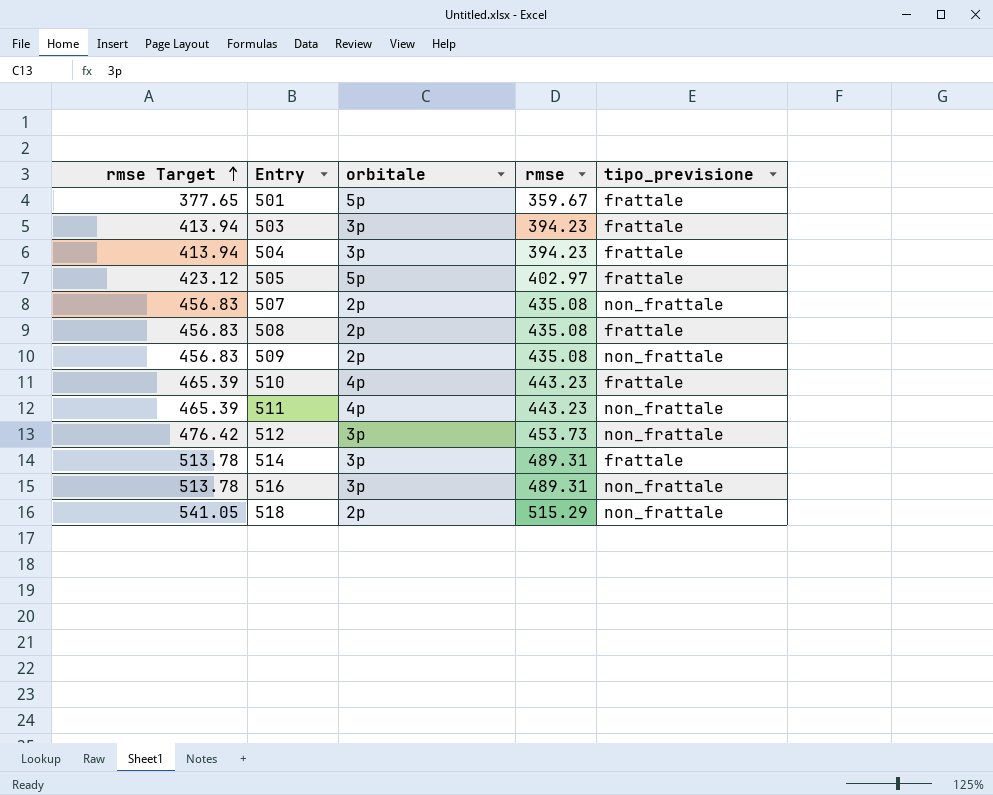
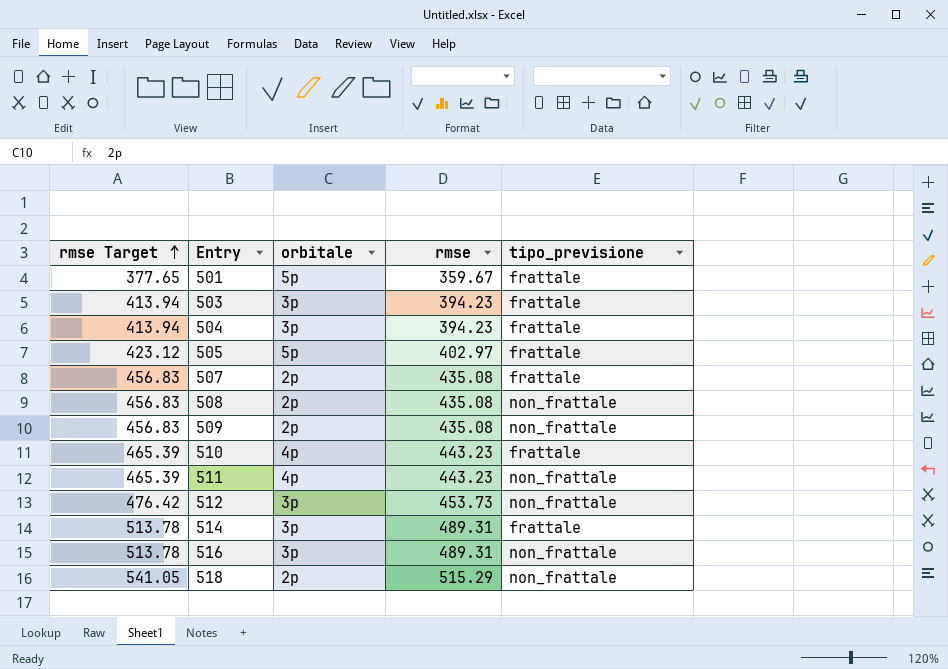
507 | tipo_previsione: non_frattale -> frattale
508 | tipo_previsione: frattale -> non_frattale

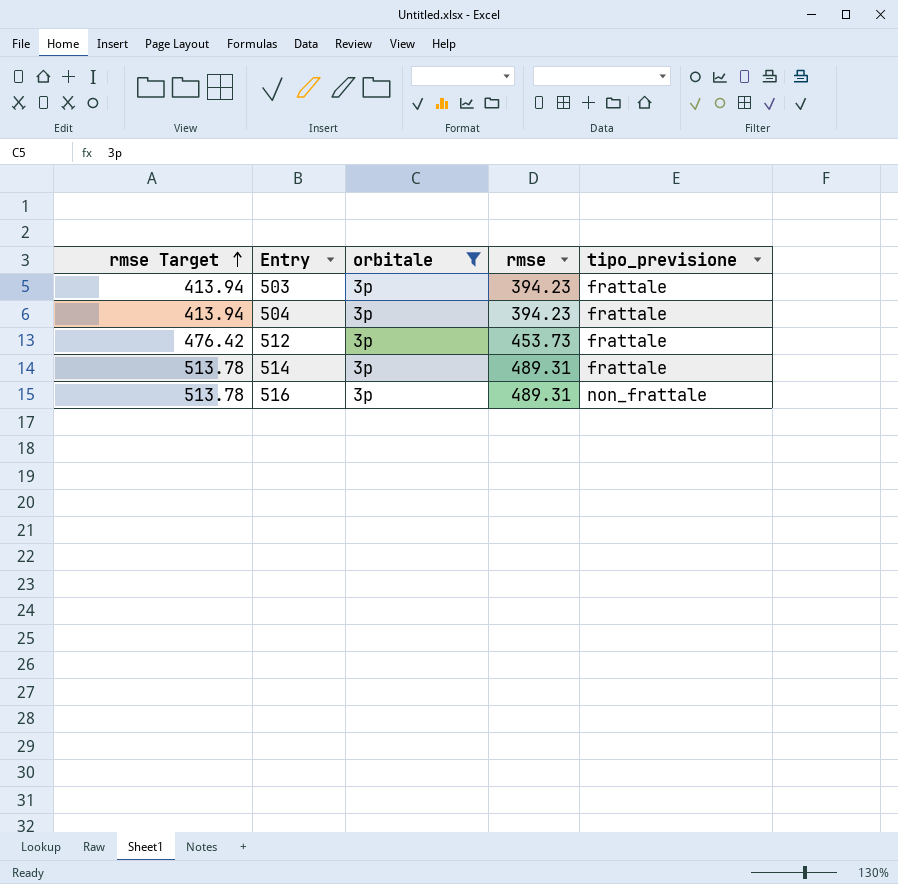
filter: none -> orbitale = 3p
512 | tipo_previsione: non_frattale -> frattale

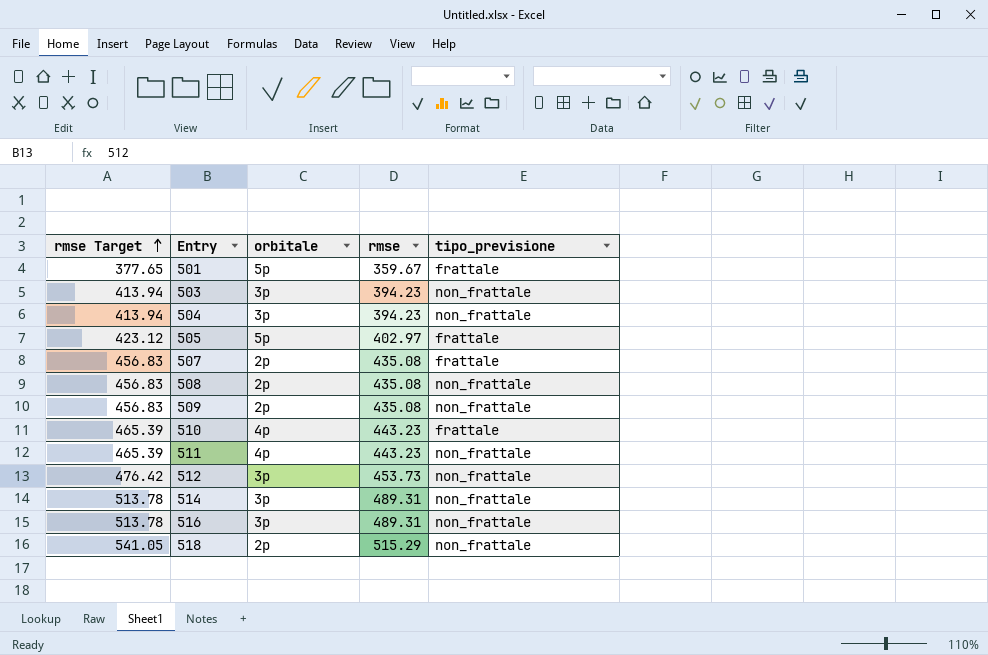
filter: orbitale = 3p -> none
503 | tipo_previsione: frattale -> non_frattale
504 | tipo_previsione: frattale -> non_frattale
512 | tipo_previsione: frattale -> non_frattale
514 | tipo_previsione: frattale -> non_frattale

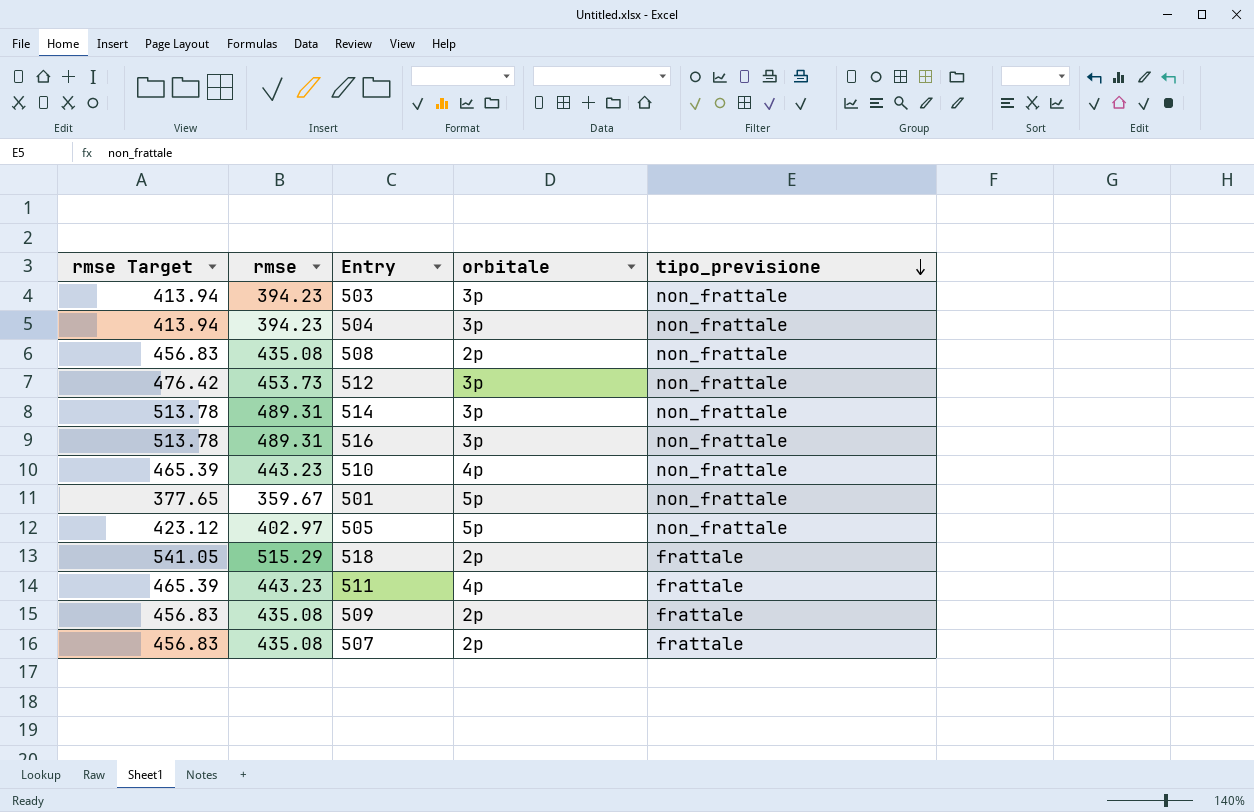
row order: rmse Target ascending -> tipo_previsione descending
column rmse | position: 4 -> 2
510 | tipo_previsione: frattale -> non_frattale
501 | tipo_previsione: frattale -> non_frattale
505 | tipo_previsione: frattale -> non_frattale
518 | tipo_previsione: non_frattale -> frattale
511 | tipo_previsione: non_frattale -> frattale
509 | tipo_previsione: non_frattale -> frattale

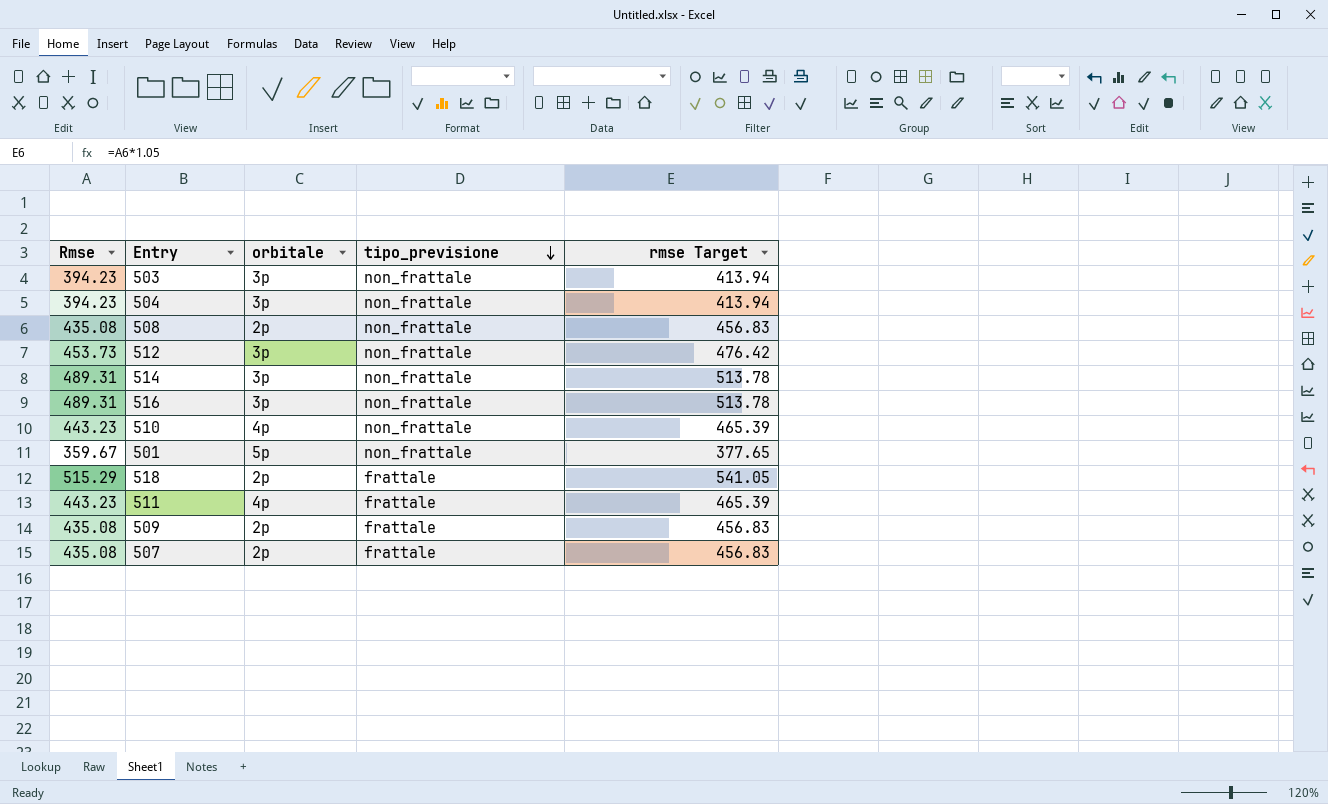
column name: rmse -> Rmse
column rmse Target | position: 1 -> 5
row 505: 423.12 | 402.97 | 5p | non_frattale -> none

